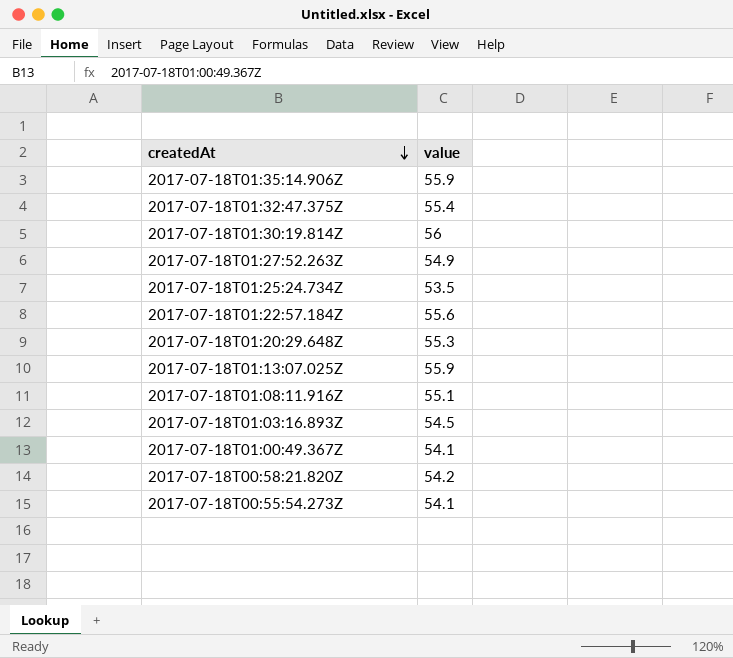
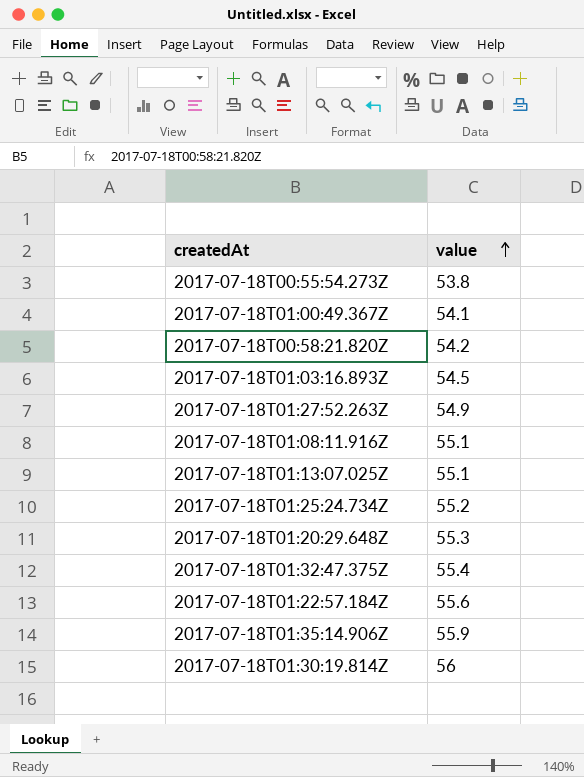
row order: createdAt descending -> value ascending
2017-07-18T00:55:54.273Z | value: 54.1 -> 53.8
2017-07-18T01:13:07.025Z | value: 55.9 -> 55.1
2017-07-18T01:25:24.734Z | value: 53.5 -> 55.2

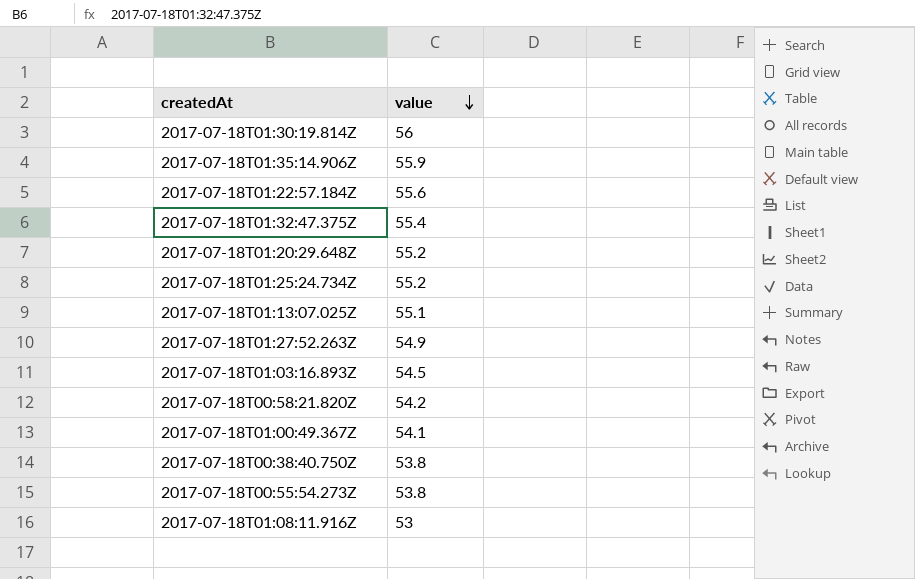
row order: value ascending -> value descending
2017-07-18T01:20:29.648Z | value: 55.3 -> 55.2
row 2017-07-18T00:38:40.750Z: none -> 53.8
2017-07-18T01:08:11.916Z | value: 55.1 -> 53

